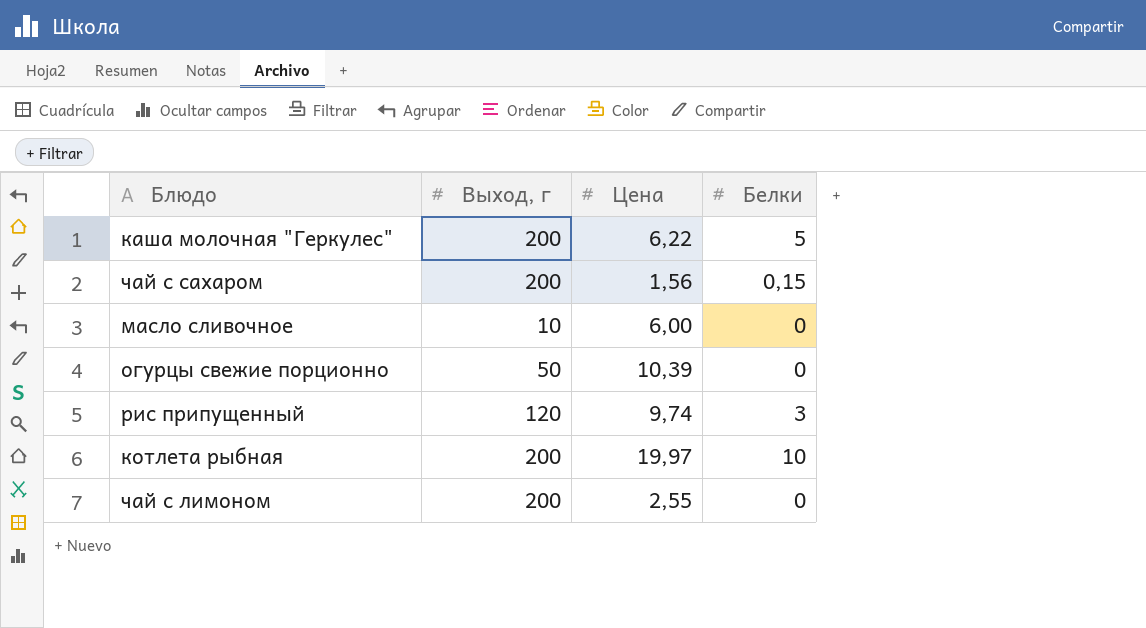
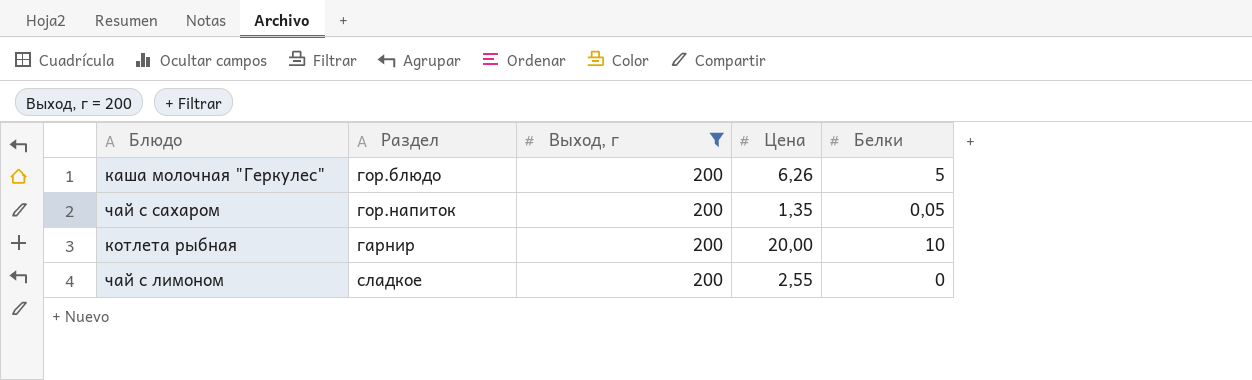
filter: none -> Выход, г = 200
column Раздел | position: none -> 2
каша молочная "Геркулес" | Цена: 6,22 -> 6,26
чай с сахаром | Цена: 1,56 -> 1,35
чай с сахаром | Белки: 0,15 -> 0,05
котлета рыбная | Цена: 19,97 -> 20,00

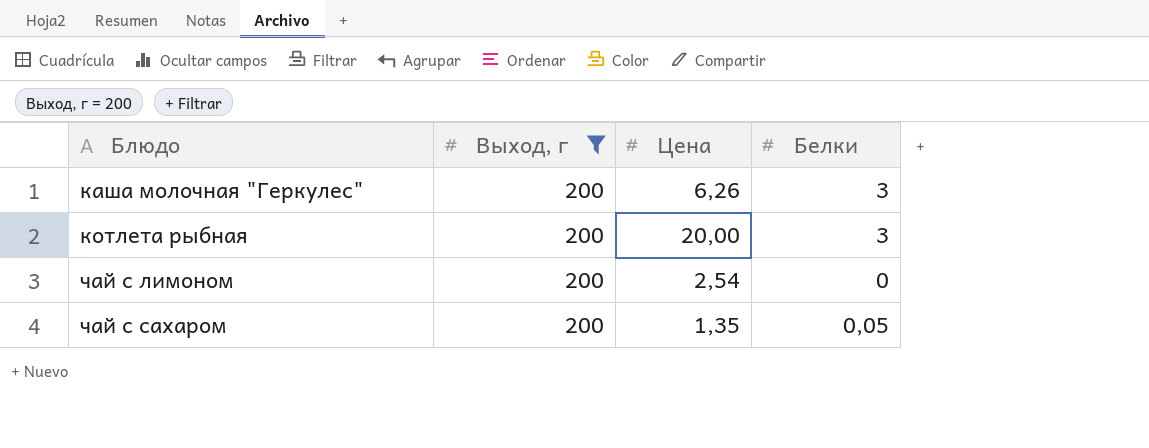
row order: none -> Блюдо ascending
column Раздел | position: 2 -> none
каша молочная "Геркулес" | Белки: 5 -> 3
котлета рыбная | Белки: 10 -> 3
чай с лимоном | Цена: 2,55 -> 2,54

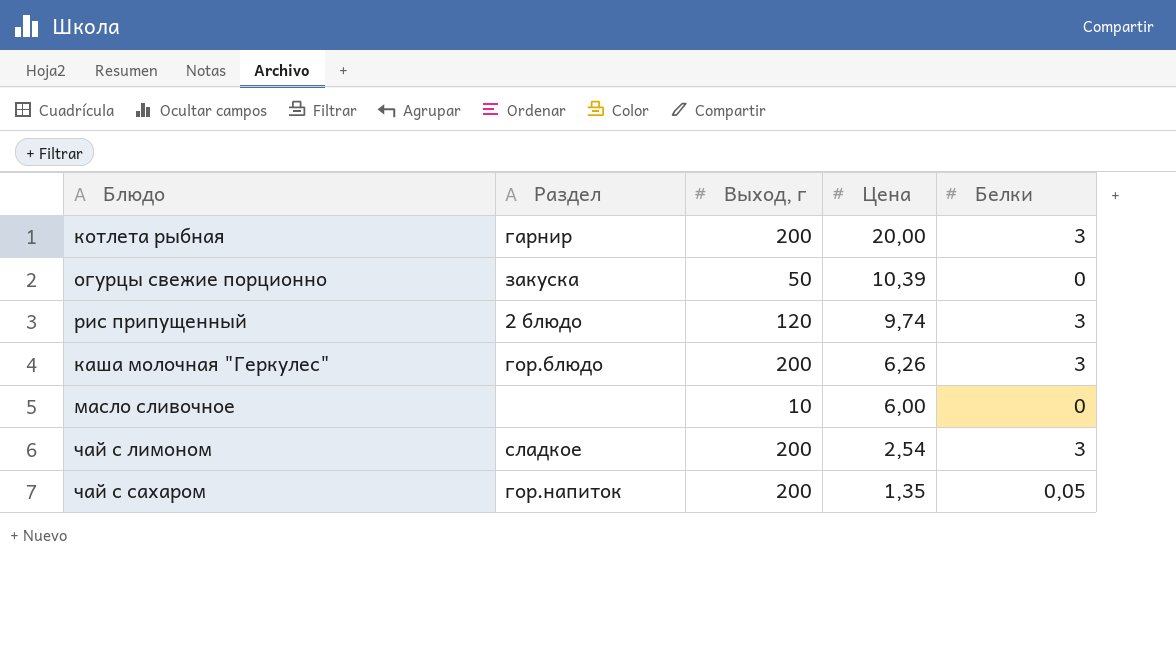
filter: Выход, г = 200 -> none
row order: Блюдо ascending -> Цена descending
column Раздел | position: none -> 2
чай с лимоном | Белки: 0 -> 3

